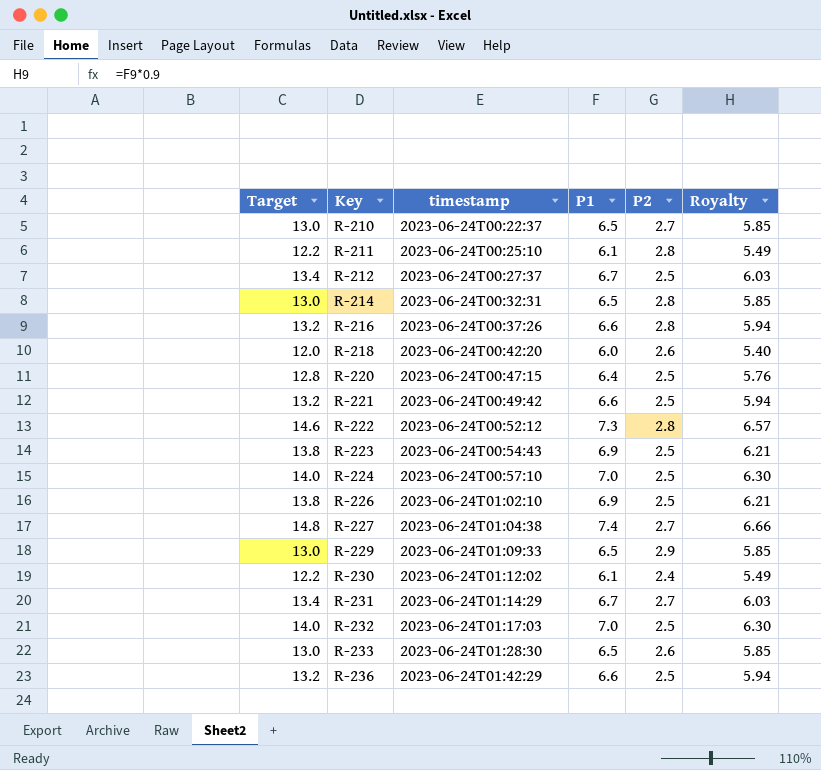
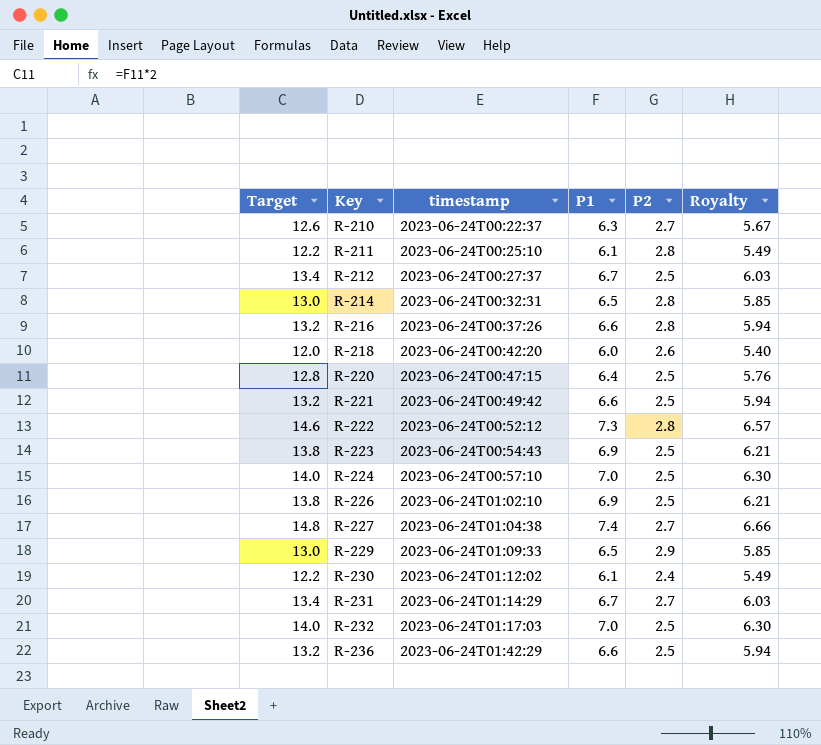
row R-233: 13.0 | 2023-06-24T01:28:30 | 6.5 | 2.6 | 5.85 -> none
R-210 | Target: 13.0 -> 12.6
R-210 | P1: 6.5 -> 6.3
R-210 | Royalty: 5.85 -> 5.67

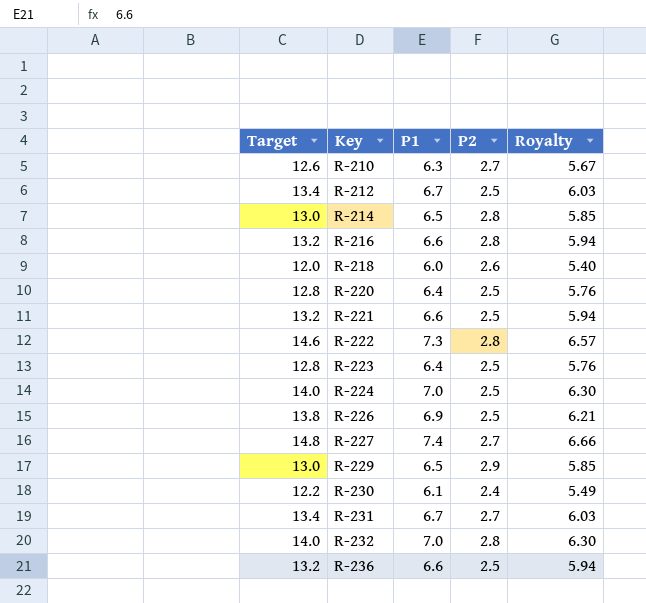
column timestamp | position: 3 -> none
row R-211: 12.2 | 2023-06-24T00:25:10 | 6.1 | 2.8 | 5.49 -> none
R-223 | Target: 13.8 -> 12.8
R-223 | P1: 6.9 -> 6.4
R-223 | Royalty: 6.21 -> 5.76
R-232 | P2: 2.5 -> 2.8

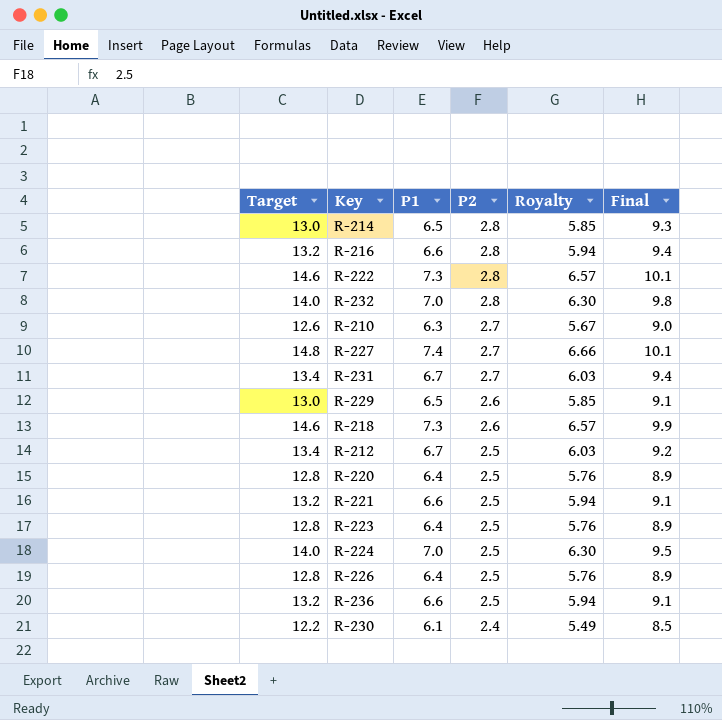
row order: Key ascending -> P2 descending
column Final | formula: none -> [P1] + [P2]
R-229 | P2: 2.9 -> 2.6
R-218 | Target: 12.0 -> 14.6
R-218 | P1: 6.0 -> 7.3
R-218 | Royalty: 5.40 -> 6.57
R-226 | Target: 13.8 -> 12.8
R-226 | P1: 6.9 -> 6.4
R-226 | Royalty: 6.21 -> 5.76

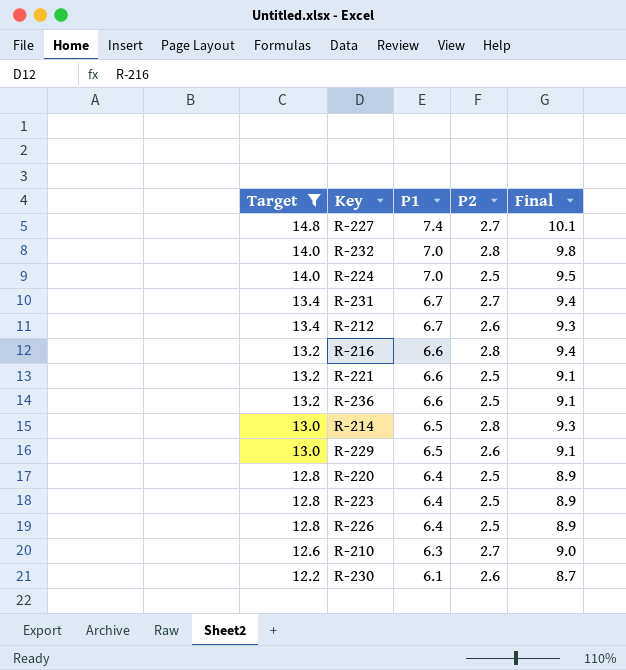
filter: none -> Target != 14.6
row order: P2 descending -> Target descending
column Royalty | formula: [P1] * 0.9 -> none
R-212 | P2: 2.5 -> 2.6
R-212 | Final: 9.2 -> 9.3
R-230 | P2: 2.4 -> 2.6
R-230 | Final: 8.5 -> 8.7

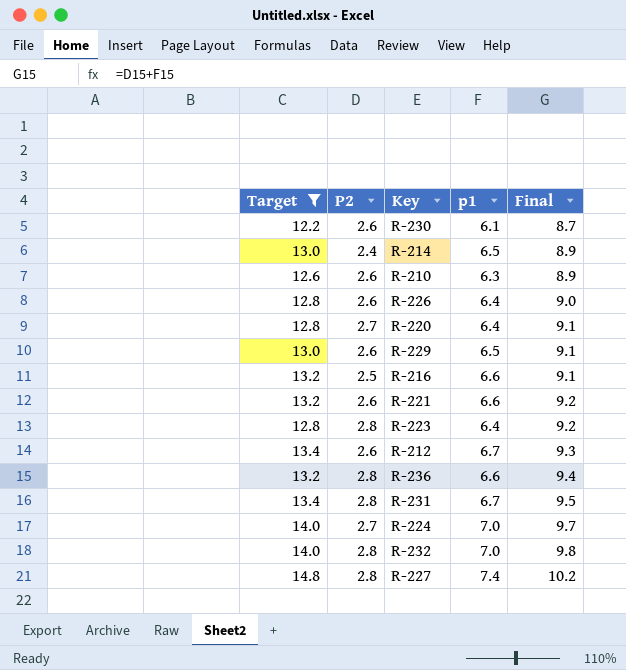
row order: Target descending -> Final ascending
column P2 | position: 4 -> 2
column name: P1 -> p1
R-214 | P2: 2.8 -> 2.4
R-214 | Final: 9.3 -> 8.9
R-210 | P2: 2.7 -> 2.6
R-210 | Final: 9.0 -> 8.9
R-226 | P2: 2.5 -> 2.6
R-226 | Final: 8.9 -> 9.0
R-220 | P2: 2.5 -> 2.7
R-220 | Final: 8.9 -> 9.1
R-216 | P2: 2.8 -> 2.5
R-216 | Final: 9.4 -> 9.1
R-221 | P2: 2.5 -> 2.6
R-221 | Final: 9.1 -> 9.2
R-223 | P2: 2.5 -> 2.8
R-223 | Final: 8.9 -> 9.2
R-236 | P2: 2.5 -> 2.8
R-236 | Final: 9.1 -> 9.4
R-231 | P2: 2.7 -> 2.8
R-231 | Final: 9.4 -> 9.5
R-224 | P2: 2.5 -> 2.7
R-224 | Final: 9.5 -> 9.7
R-227 | P2: 2.7 -> 2.8
R-227 | Final: 10.1 -> 10.2

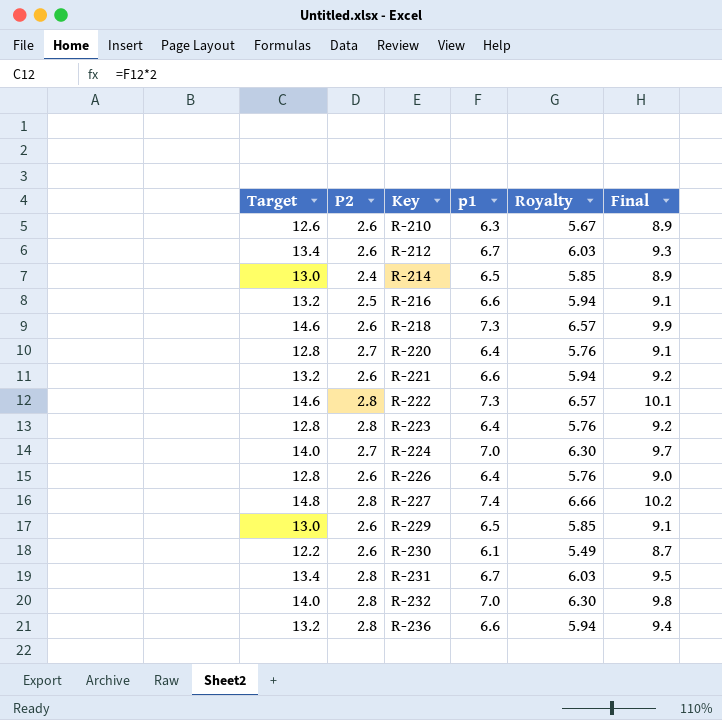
filter: Target != 14.6 -> none
row order: Final ascending -> Key ascending
column Royalty | formula: none -> [p1] * 0.9

